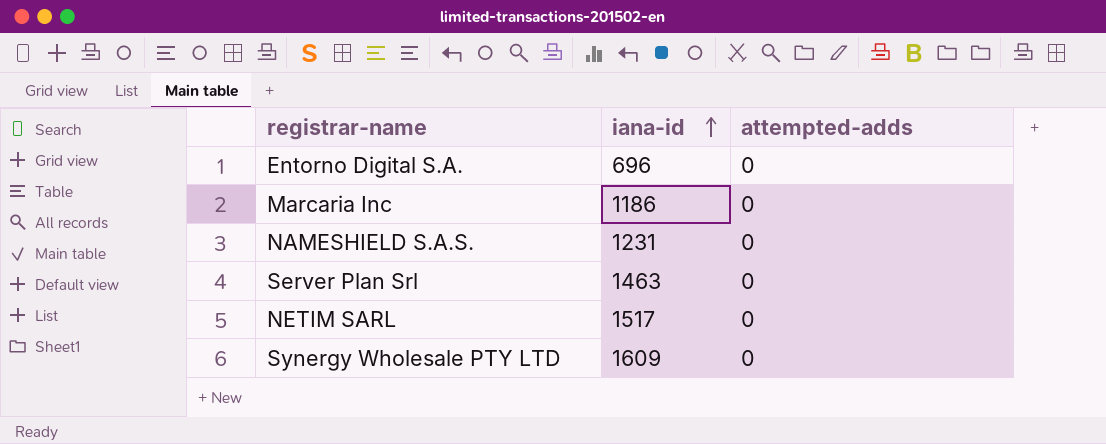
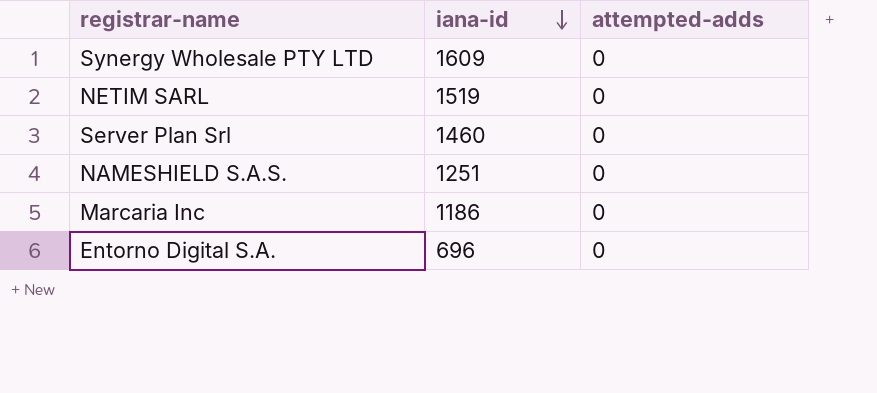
row order: iana-id ascending -> iana-id descending
NETIM SARL | iana-id: 1517 -> 1519
Server Plan Srl | iana-id: 1463 -> 1460
NAMESHIELD S.A.S. | iana-id: 1231 -> 1251

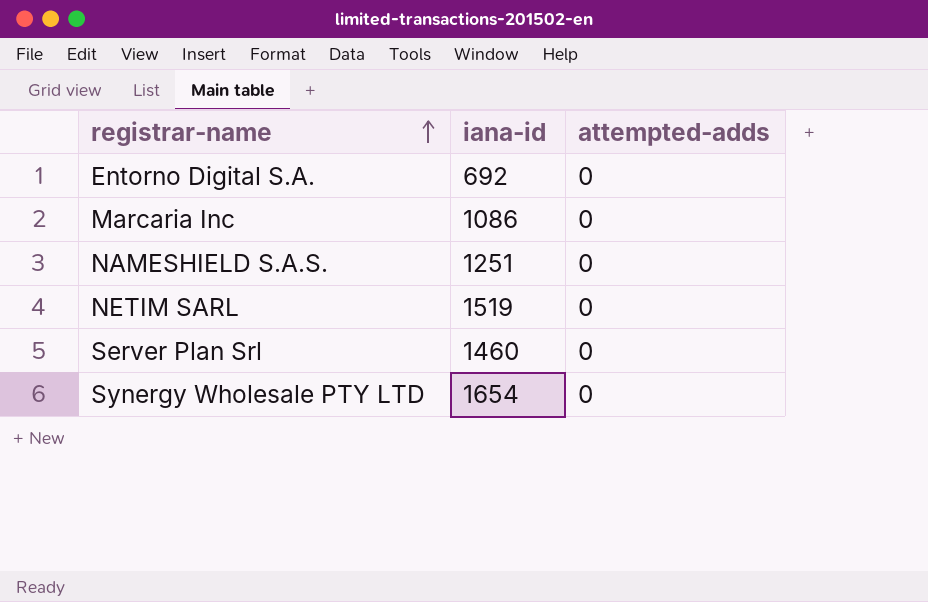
row order: iana-id descending -> registrar-name ascending
Entorno Digital S.A. | iana-id: 696 -> 692
Marcaria Inc | iana-id: 1186 -> 1086
Synergy Wholesale PTY LTD | iana-id: 1609 -> 1654

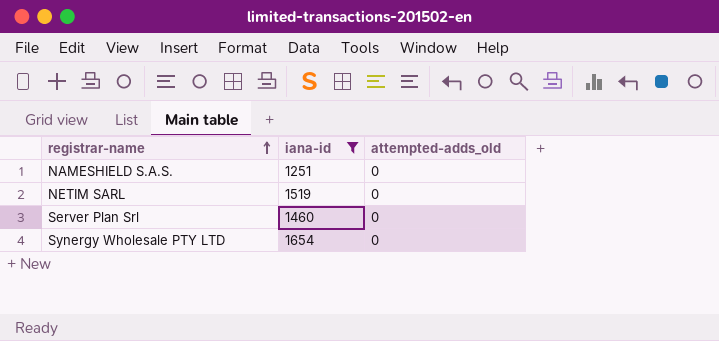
filter: none -> iana-id >= 1251
column name: attempted-adds -> attempted-adds_old

